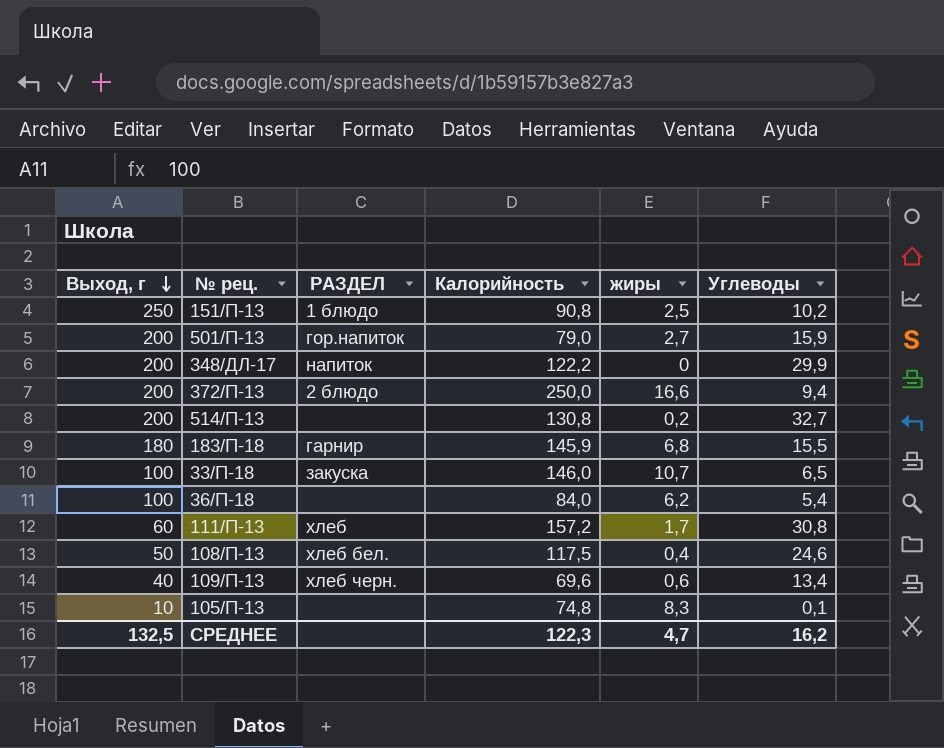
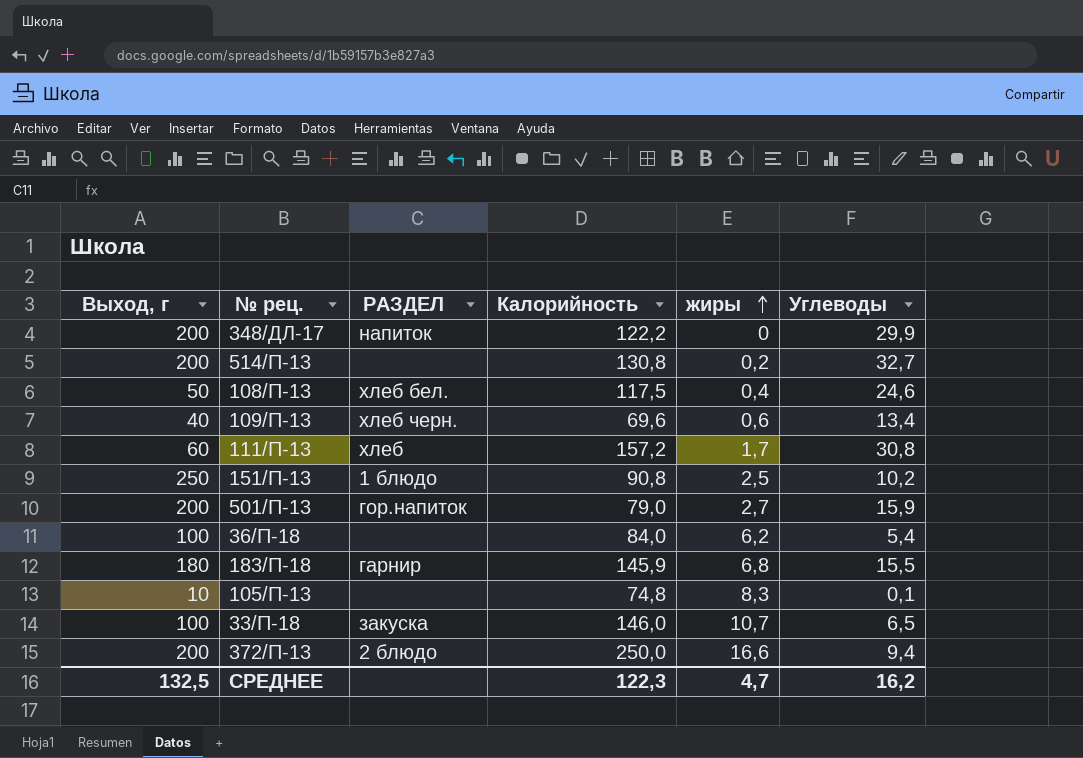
row order: Выход, г descending -> жиры ascending

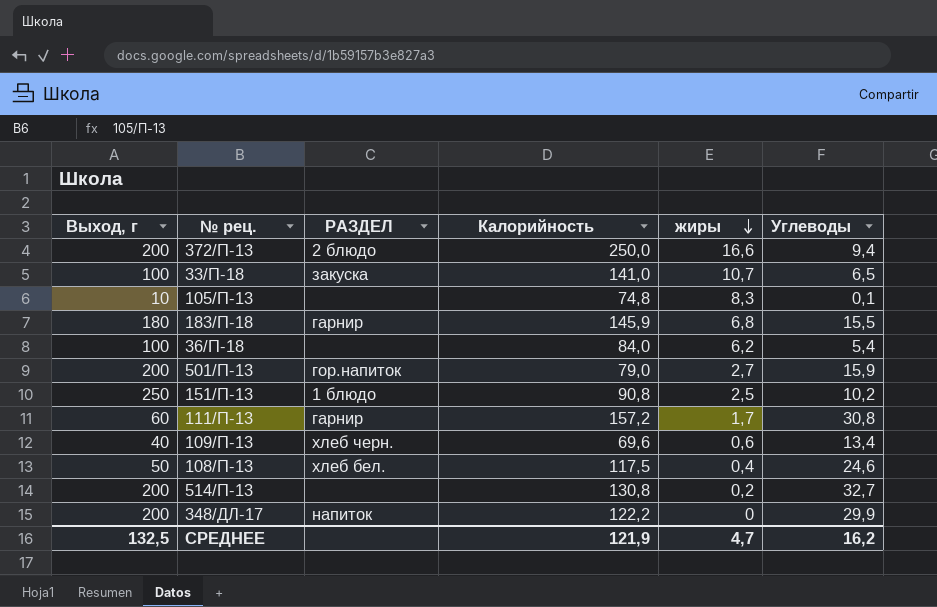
row order: жиры ascending -> жиры descending
33/П-18 | Калорийность: 146,0 -> 141,0
111/П-13 | РАЗДЕЛ: хлеб -> гарнир
СРЕДНЕЕ | Калорийность: 122,3 -> 121,9

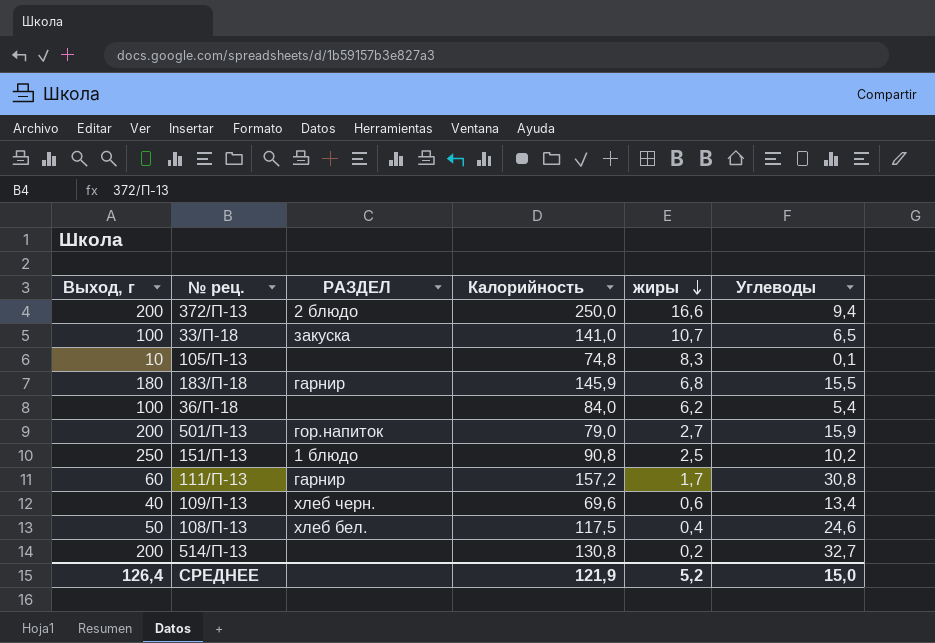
row 348/ДЛ-17: 200 | напиток | 122,2 | 0 | 29,9 -> none
СРЕДНЕЕ | Выход, г: 132,5 -> 126,4
СРЕДНЕЕ | жиры: 4,7 -> 5,2
СРЕДНЕЕ | Углеводы: 16,2 -> 15,0

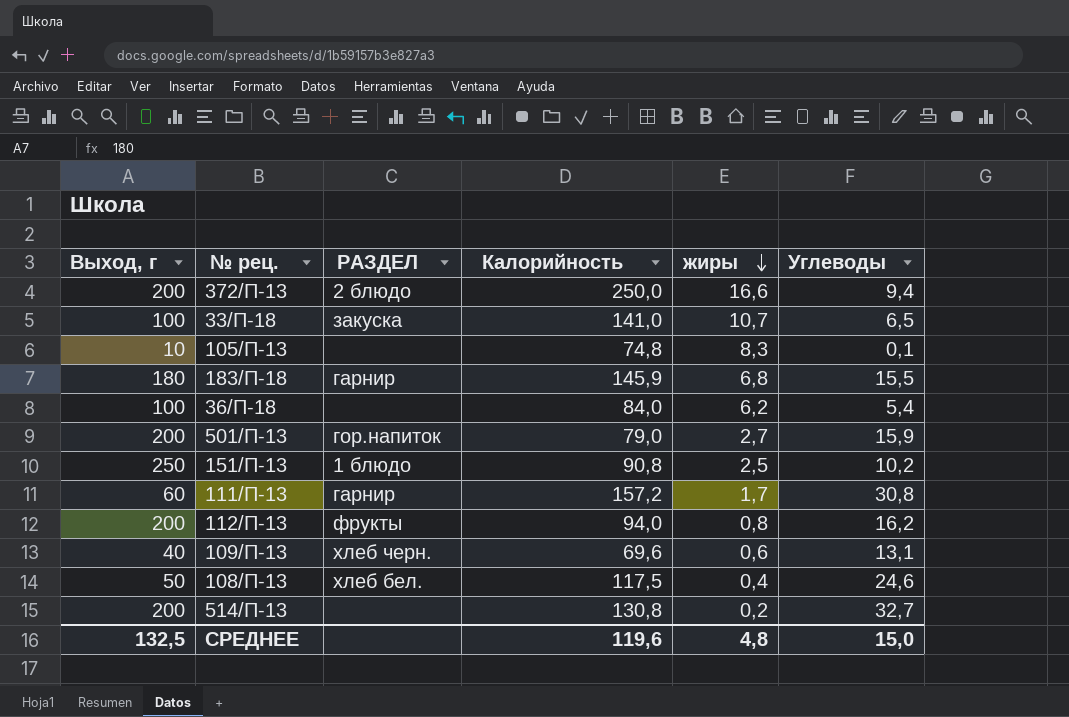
row 112/П-13: none -> 200 | фрукты | 94,0 | 0,8 | 16,2
109/П-13 | Углеводы: 13,4 -> 13,1
СРЕДНЕЕ | Выход, г: 126,4 -> 132,5
СРЕДНЕЕ | Калорийность: 121,9 -> 119,6
СРЕДНЕЕ | жиры: 5,2 -> 4,8

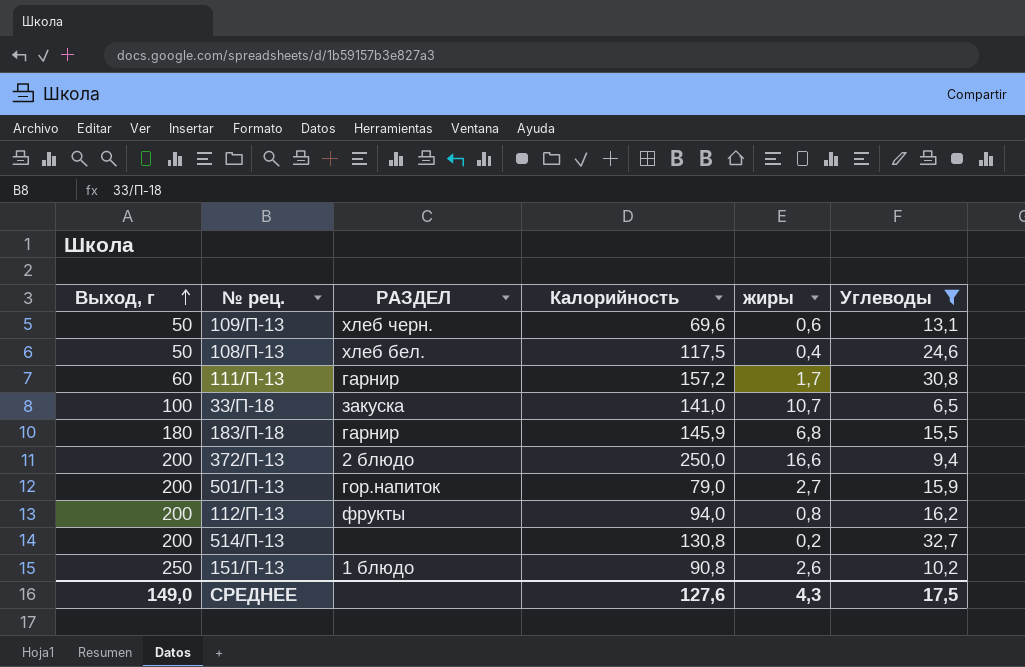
filter: none -> Углеводы >= 6,5
row order: жиры descending -> Выход, г ascending
109/П-13 | Выход, г: 40 -> 50
151/П-13 | жиры: 2,5 -> 2,6
СРЕДНЕЕ | Выход, г: 132,5 -> 149,0
СРЕДНЕЕ | Калорийность: 119,6 -> 127,6
СРЕДНЕЕ | жиры: 4,8 -> 4,3
СРЕДНЕЕ | Углеводы: 15,0 -> 17,5

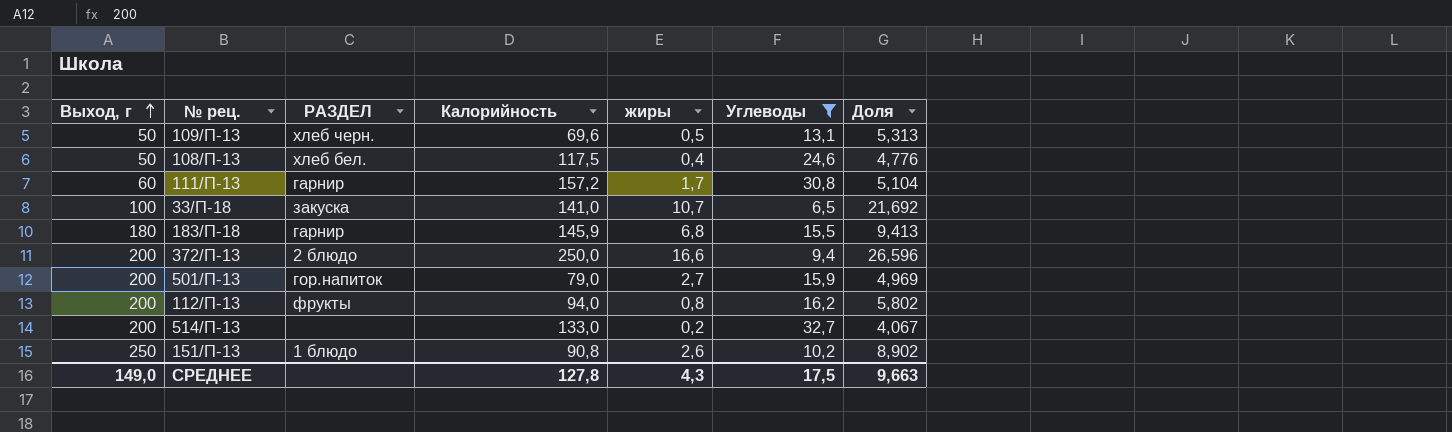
column Доля | formula: none -> [Калорийность] / [Углеводы]
109/П-13 | жиры: 0,6 -> 0,5
514/П-13 | Калорийность: 130,8 -> 133,0
СРЕДНЕЕ | Калорийность: 127,6 -> 127,8

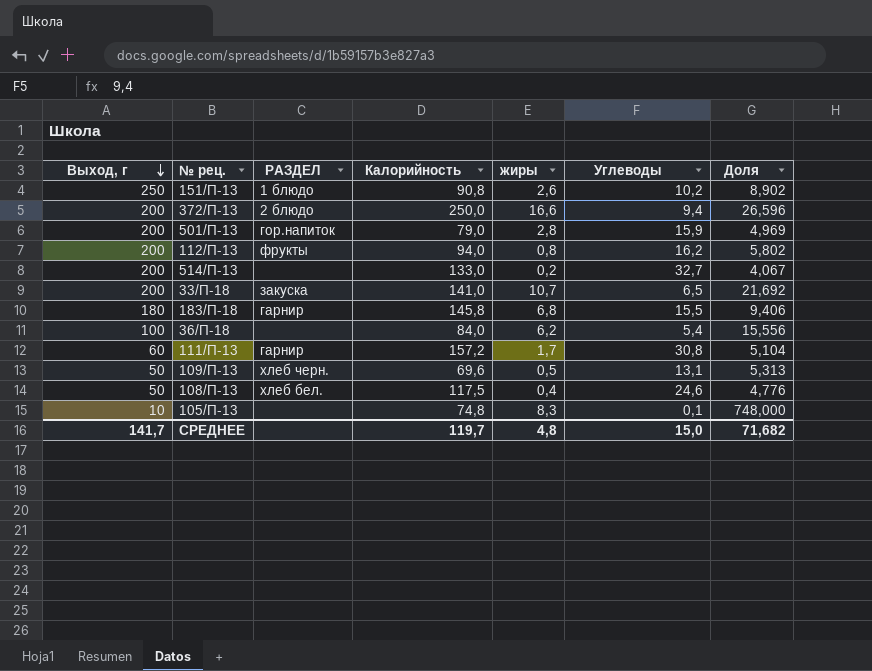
filter: Углеводы >= 6,5 -> none
row order: Выход, г ascending -> Выход, г descending
501/П-13 | жиры: 2,7 -> 2,8
33/П-18 | Выход, г: 100 -> 200
183/П-18 | Калорийность: 145,9 -> 145,8
183/П-18 | Доля: 9,413 -> 9,406
СРЕДНЕЕ | Выход, г: 149,0 -> 141,7
СРЕДНЕЕ | Калорийность: 127,8 -> 119,7
СРЕДНЕЕ | жиры: 4,3 -> 4,8
СРЕДНЕЕ | Углеводы: 17,5 -> 15,0
СРЕДНЕЕ | Доля: 9,663 -> 71,682

